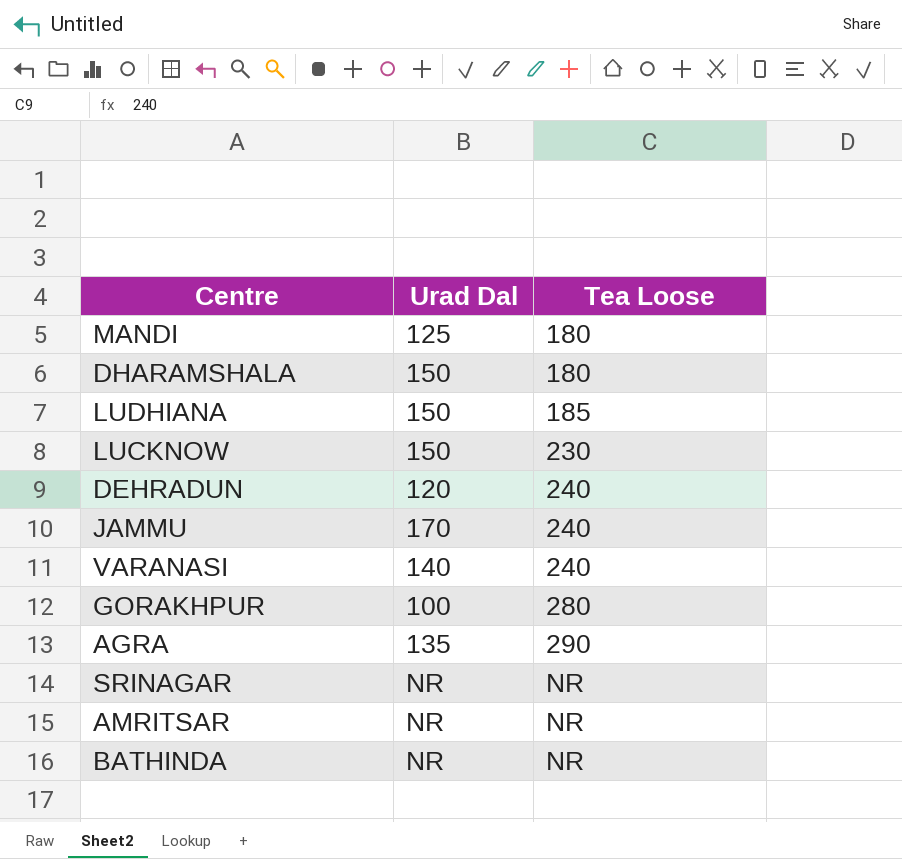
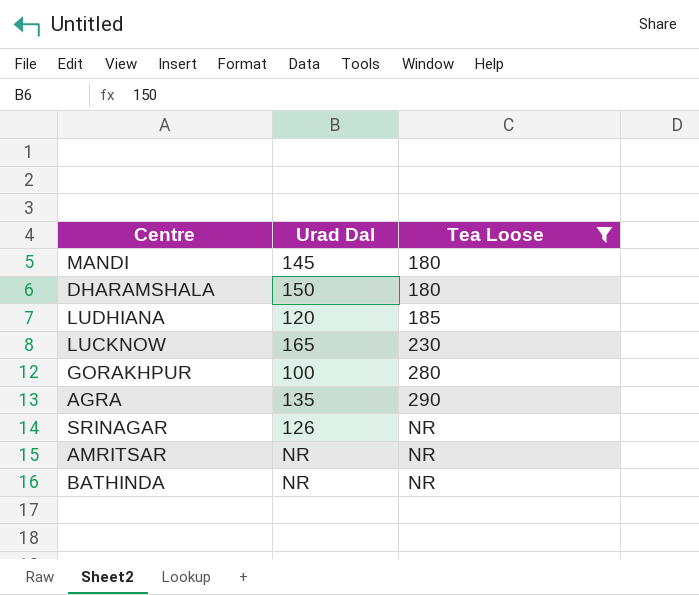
filter: none -> Tea Loose != 240
MANDI | Urad Dal: 125 -> 145
LUDHIANA | Urad Dal: 150 -> 120
LUCKNOW | Urad Dal: 150 -> 165
SRINAGAR | Urad Dal: NR -> 126

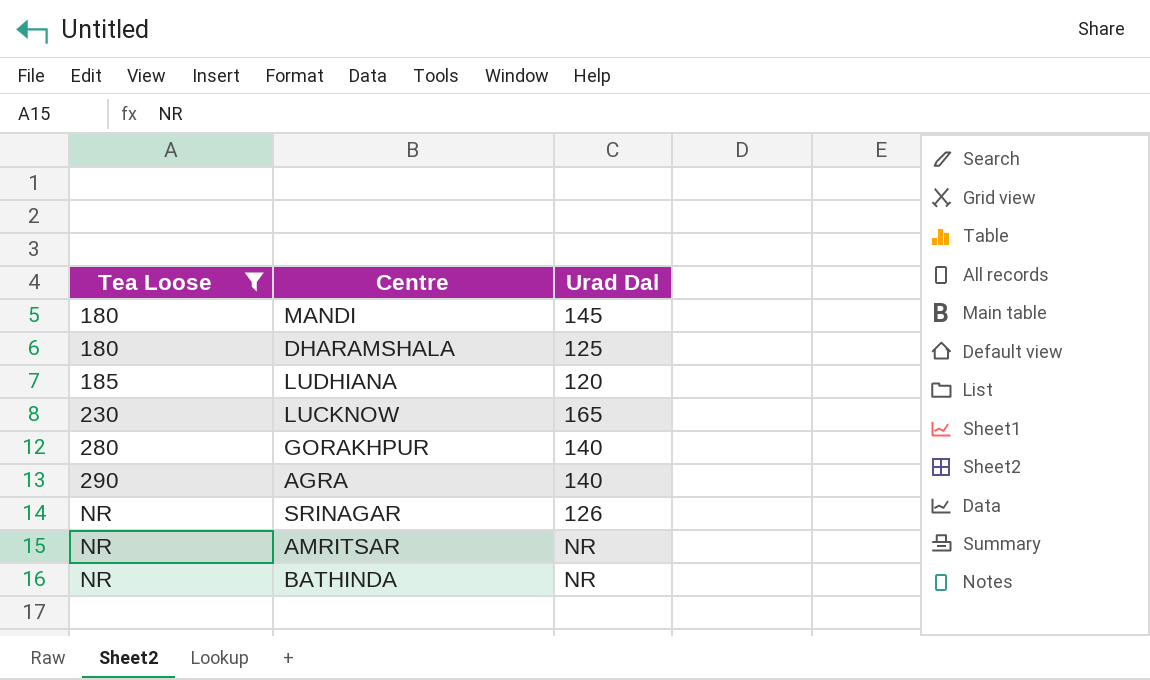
column Tea Loose | position: 3 -> 1
DHARAMSHALA | Urad Dal: 150 -> 125
GORAKHPUR | Urad Dal: 100 -> 140
AGRA | Urad Dal: 135 -> 140

